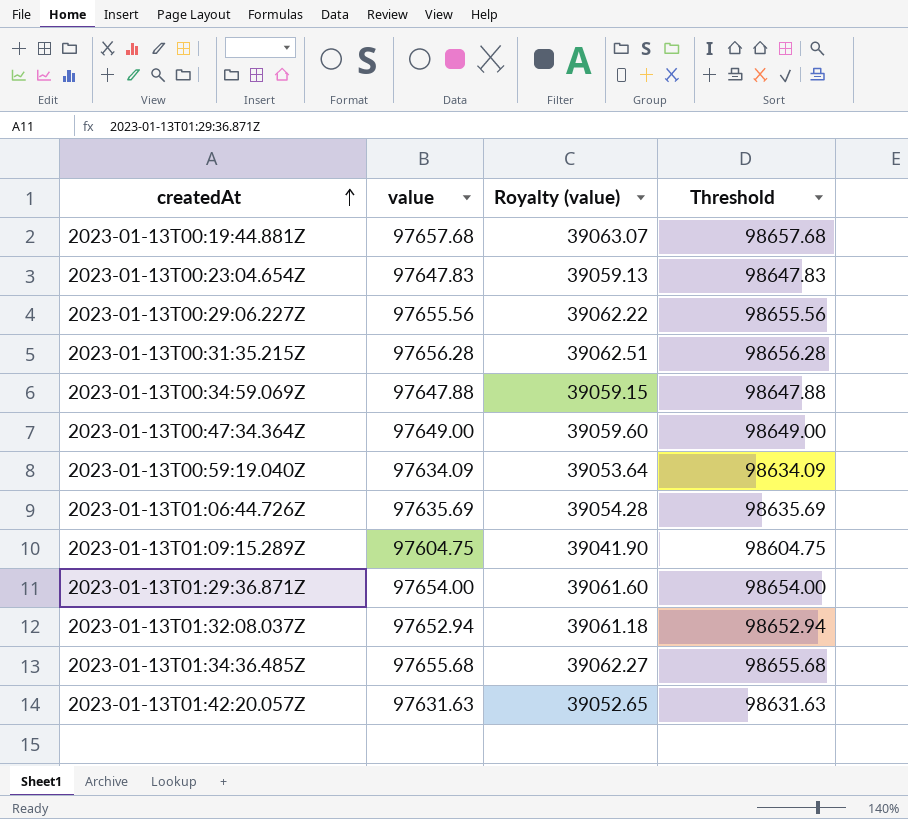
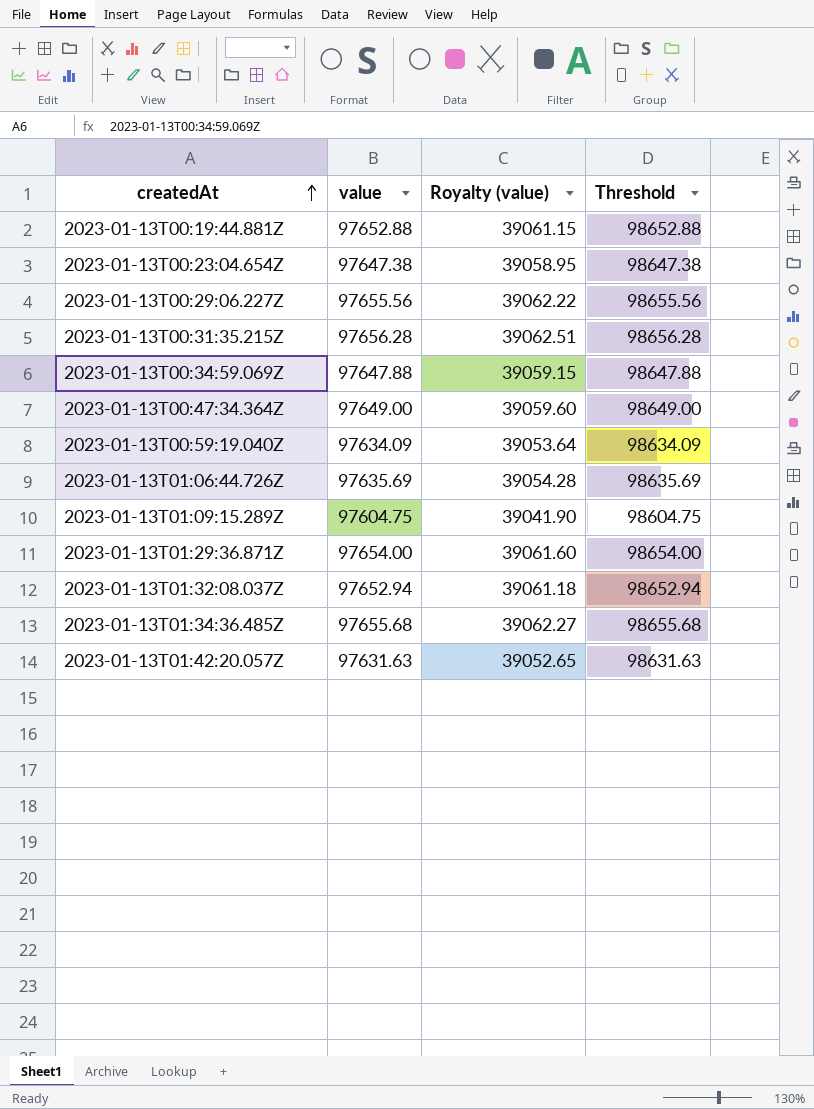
2023-01-13T00:19:44.881Z | value: 97657.68 -> 97652.88
2023-01-13T00:19:44.881Z | Royalty (value): 39063.07 -> 39061.15
2023-01-13T00:19:44.881Z | Threshold: 98657.68 -> 98652.88
2023-01-13T00:23:04.654Z | value: 97647.83 -> 97647.38
2023-01-13T00:23:04.654Z | Royalty (value): 39059.13 -> 39058.95
2023-01-13T00:23:04.654Z | Threshold: 98647.83 -> 98647.38

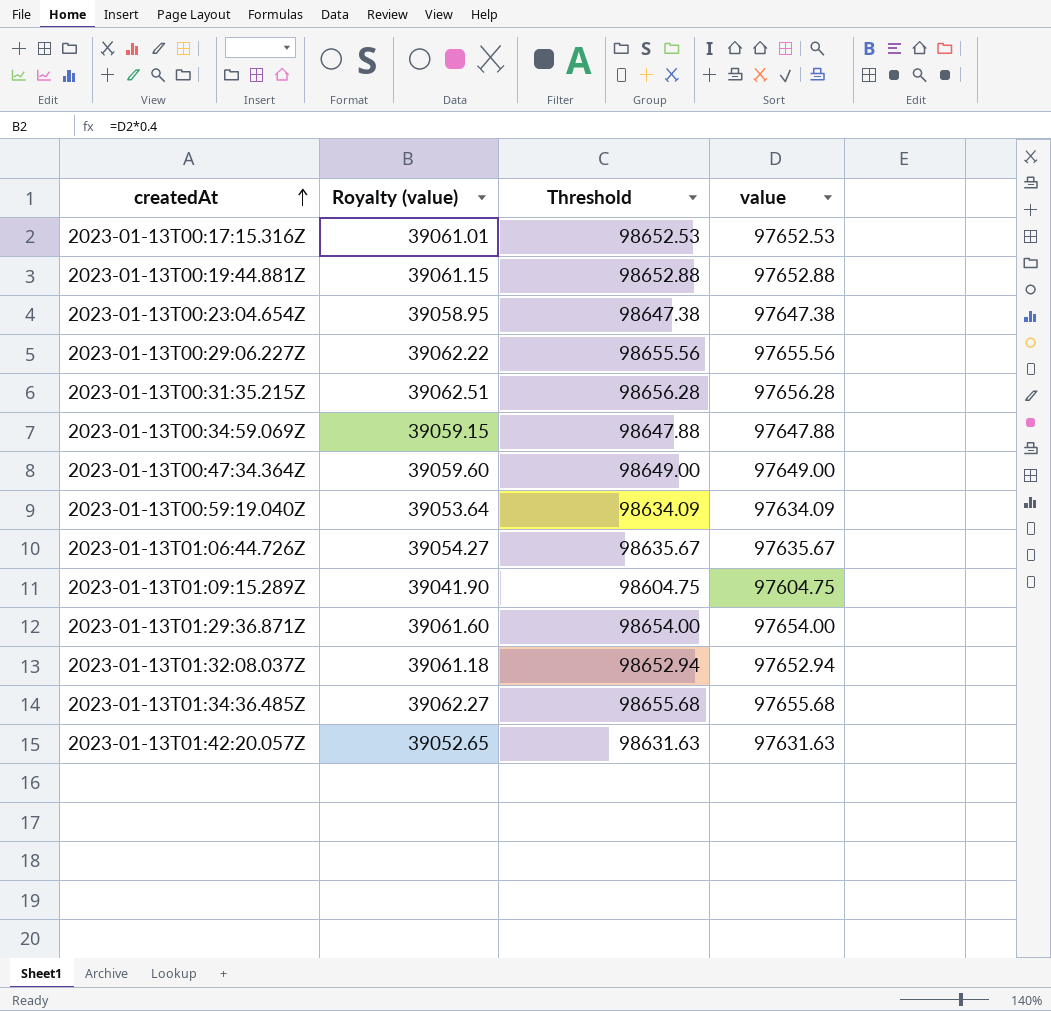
column value | position: 2 -> 4
row 2023-01-13T00:17:15.316Z: none -> 39061.01 | 98652.53 | 97652.53
2023-01-13T01:06:44.726Z | Royalty (value): 39054.28 -> 39054.27
2023-01-13T01:06:44.726Z | Threshold: 98635.69 -> 98635.67
2023-01-13T01:06:44.726Z | value: 97635.69 -> 97635.67

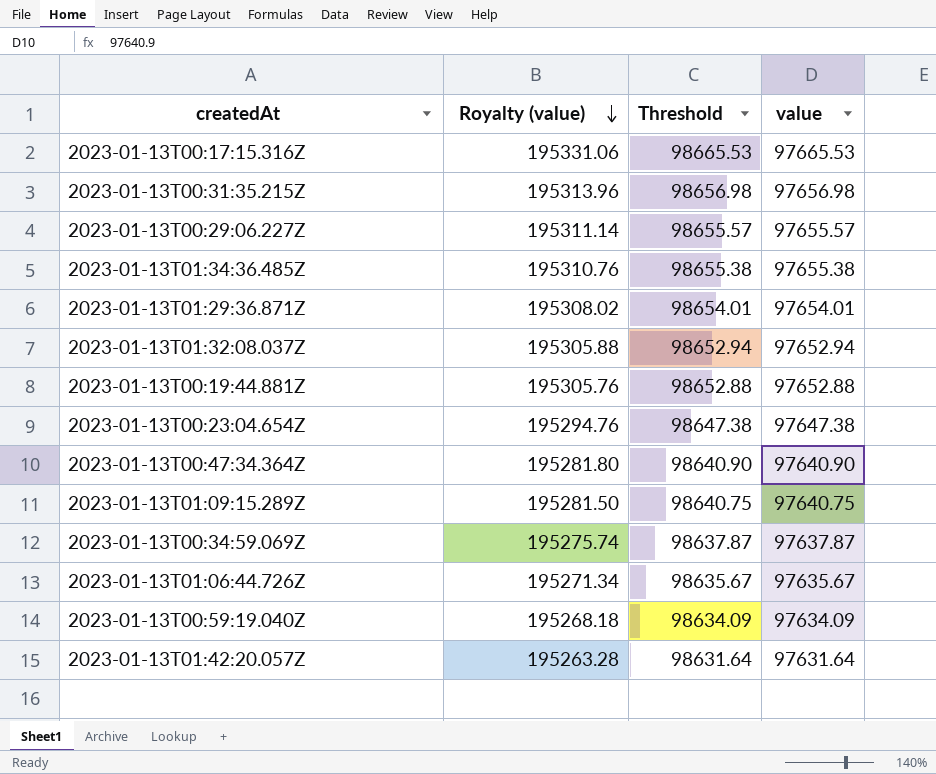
row order: createdAt ascending -> Royalty (value) descending
column Royalty (value) | formula: [value] * 0.4 -> [value] * 2
2023-01-13T00:17:15.316Z | Threshold: 98652.53 -> 98665.53
2023-01-13T00:17:15.316Z | value: 97652.53 -> 97665.53
2023-01-13T00:31:35.215Z | Threshold: 98656.28 -> 98656.98
2023-01-13T00:31:35.215Z | value: 97656.28 -> 97656.98
2023-01-13T00:29:06.227Z | Threshold: 98655.56 -> 98655.57
2023-01-13T00:29:06.227Z | value: 97655.56 -> 97655.57
2023-01-13T01:34:36.485Z | Threshold: 98655.68 -> 98655.38
2023-01-13T01:34:36.485Z | value: 97655.68 -> 97655.38
2023-01-13T01:29:36.871Z | Threshold: 98654.00 -> 98654.01
2023-01-13T01:29:36.871Z | value: 97654.00 -> 97654.01
2023-01-13T00:47:34.364Z | Threshold: 98649.00 -> 98640.90
2023-01-13T00:47:34.364Z | value: 97649.00 -> 97640.90
2023-01-13T01:09:15.289Z | Threshold: 98604.75 -> 98640.75
2023-01-13T01:09:15.289Z | value: 97604.75 -> 97640.75
2023-01-13T00:34:59.069Z | Threshold: 98647.88 -> 98637.87
2023-01-13T00:34:59.069Z | value: 97647.88 -> 97637.87
2023-01-13T01:42:20.057Z | Threshold: 98631.63 -> 98631.64
2023-01-13T01:42:20.057Z | value: 97631.63 -> 97631.64

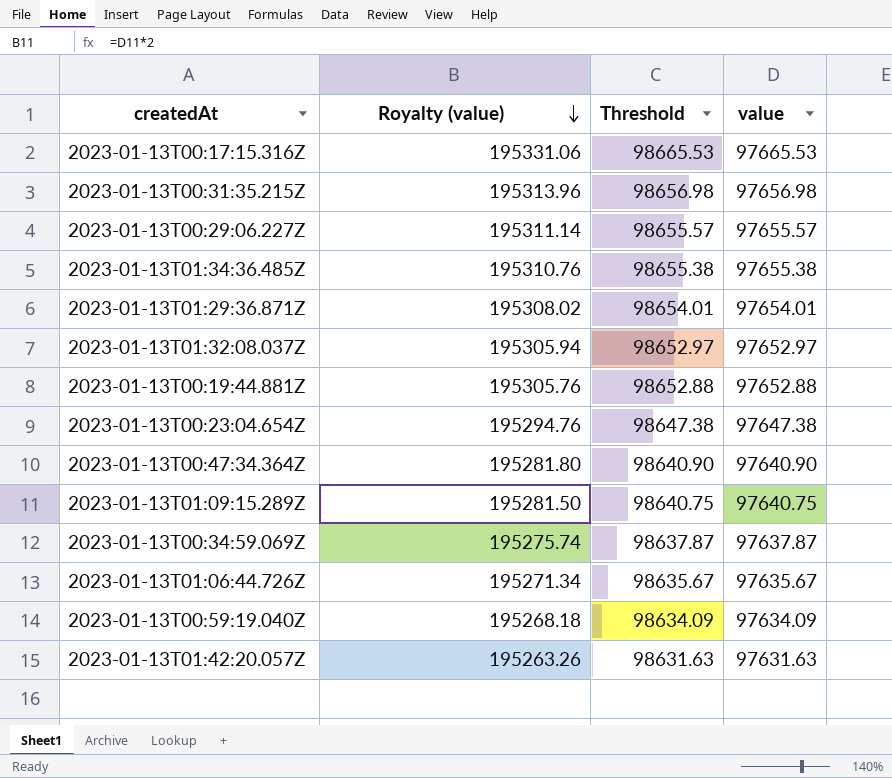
2023-01-13T01:32:08.037Z | Royalty (value): 195305.88 -> 195305.94
2023-01-13T01:32:08.037Z | Threshold: 98652.94 -> 98652.97
2023-01-13T01:32:08.037Z | value: 97652.94 -> 97652.97
2023-01-13T01:42:20.057Z | Royalty (value): 195263.28 -> 195263.26
2023-01-13T01:42:20.057Z | Threshold: 98631.64 -> 98631.63
2023-01-13T01:42:20.057Z | value: 97631.64 -> 97631.63

